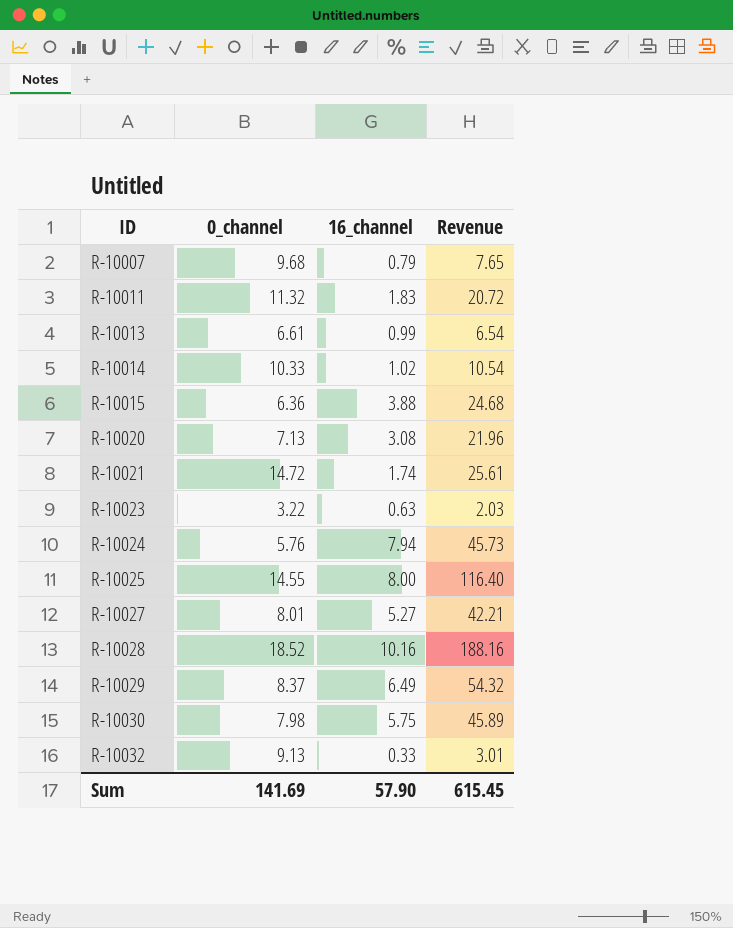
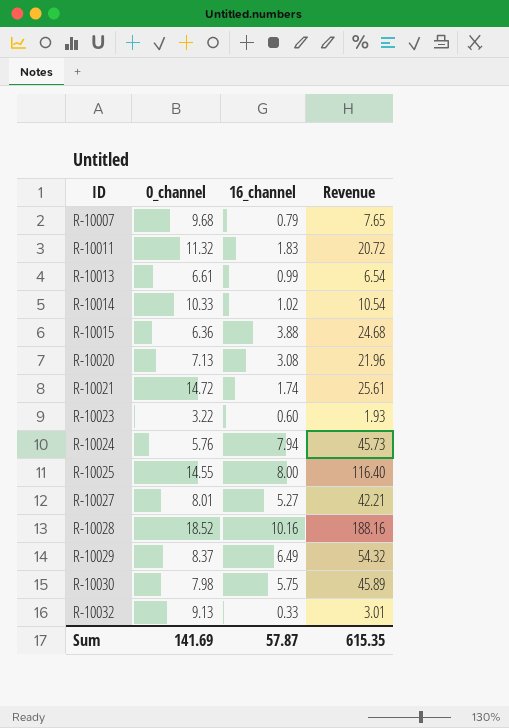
R-10023 | 16_channel: 0.63 -> 0.60
R-10023 | Revenue: 2.03 -> 1.93
Sum | 16_channel: 57.90 -> 57.87
Sum | Revenue: 615.45 -> 615.35

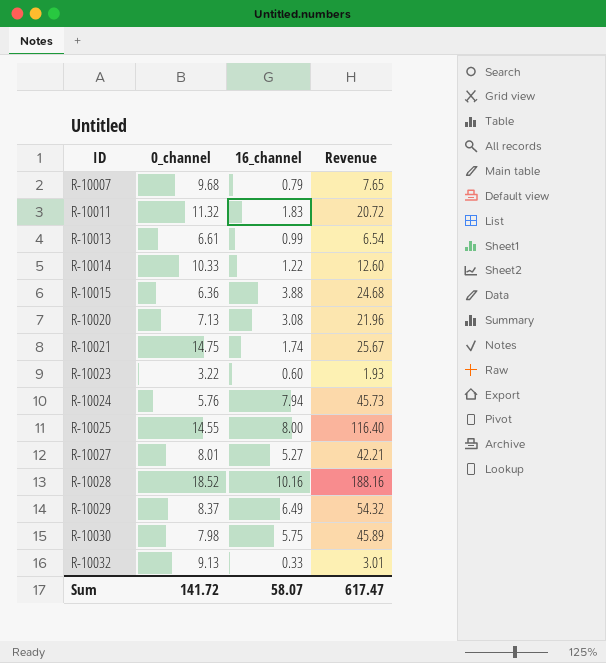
R-10014 | 16_channel: 1.02 -> 1.22
R-10014 | Revenue: 10.54 -> 12.60
R-10021 | 0_channel: 14.72 -> 14.75
R-10021 | Revenue: 25.61 -> 25.67
Sum | 0_channel: 141.69 -> 141.72
Sum | 16_channel: 57.87 -> 58.07
Sum | Revenue: 615.35 -> 617.47

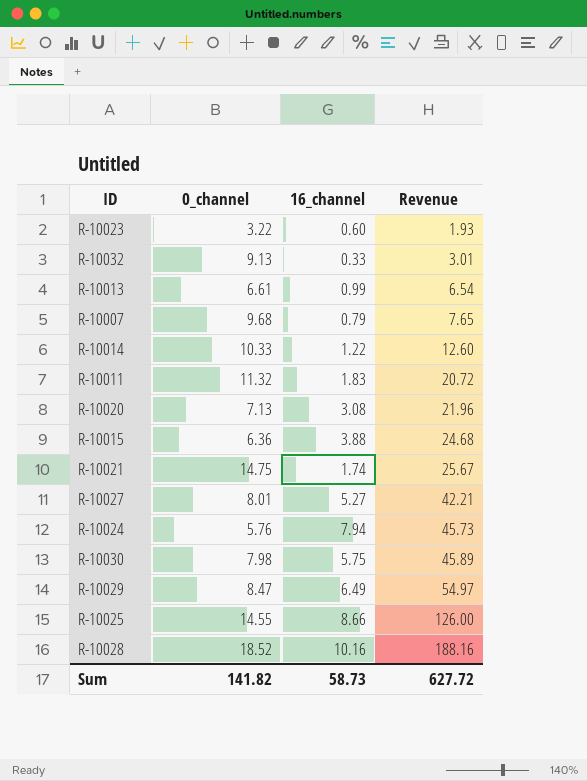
row order: ID ascending -> Revenue ascending
R-10029 | 0_channel: 8.37 -> 8.47
R-10029 | Revenue: 54.32 -> 54.97
R-10025 | 16_channel: 8.00 -> 8.66
R-10025 | Revenue: 116.40 -> 126.00
Sum | 0_channel: 141.72 -> 141.82
Sum | 16_channel: 58.07 -> 58.73
Sum | Revenue: 617.47 -> 627.72

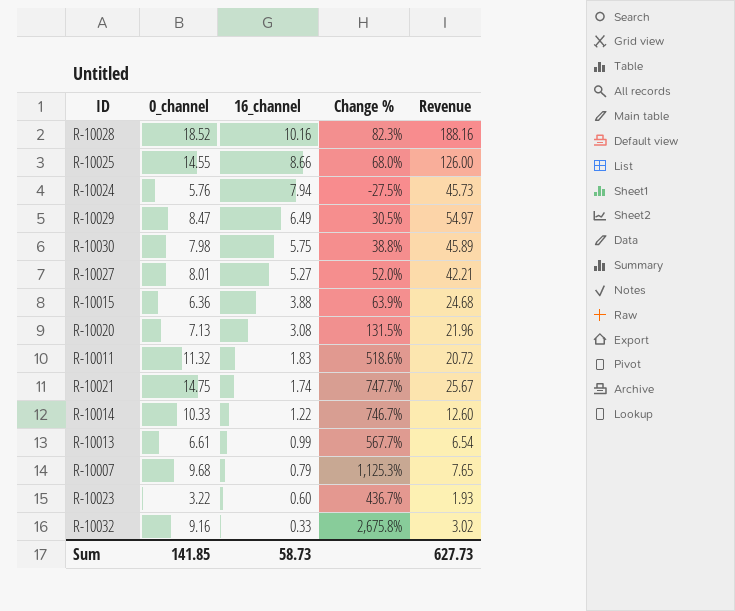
row order: Revenue ascending -> 16_channel descending
column Change % | formula: none -> ([0_channel] - [16_channel]) / [16_channel]
R-10032 | 0_channel: 9.13 -> 9.16
R-10032 | Revenue: 3.01 -> 3.02
Sum | 0_channel: 141.82 -> 141.85
Sum | Revenue: 627.72 -> 627.73

